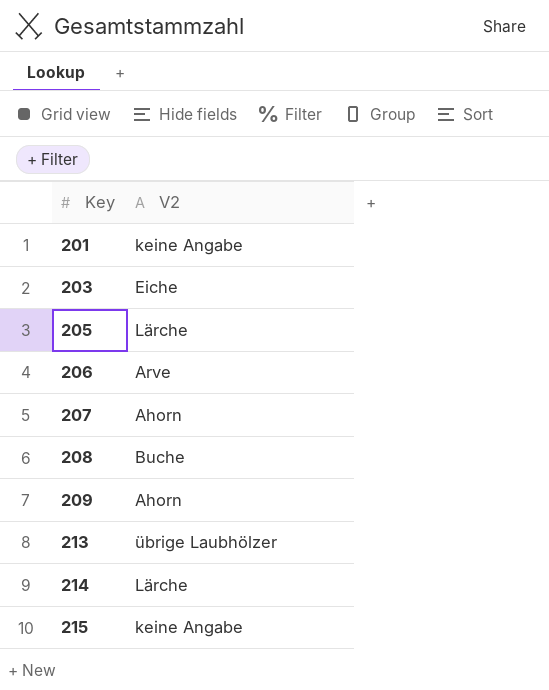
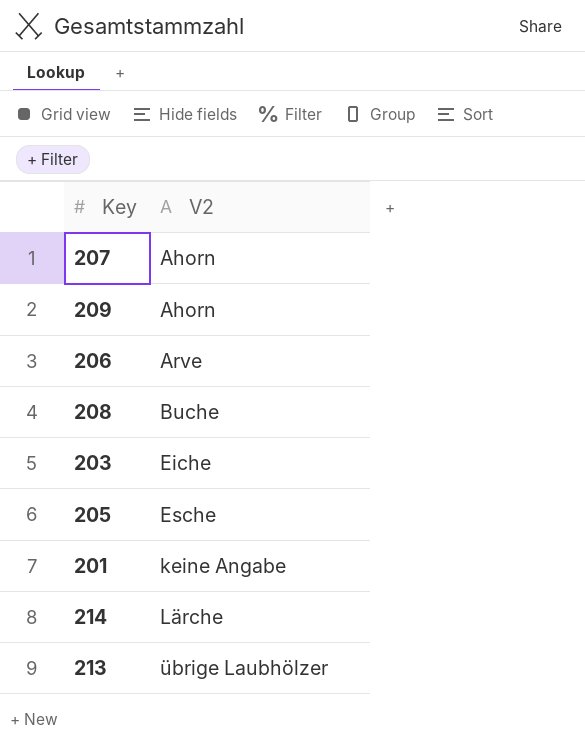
row order: Key ascending -> V2 ascending
row 215: keine Angabe -> none
205 | V2: Lärche -> Esche

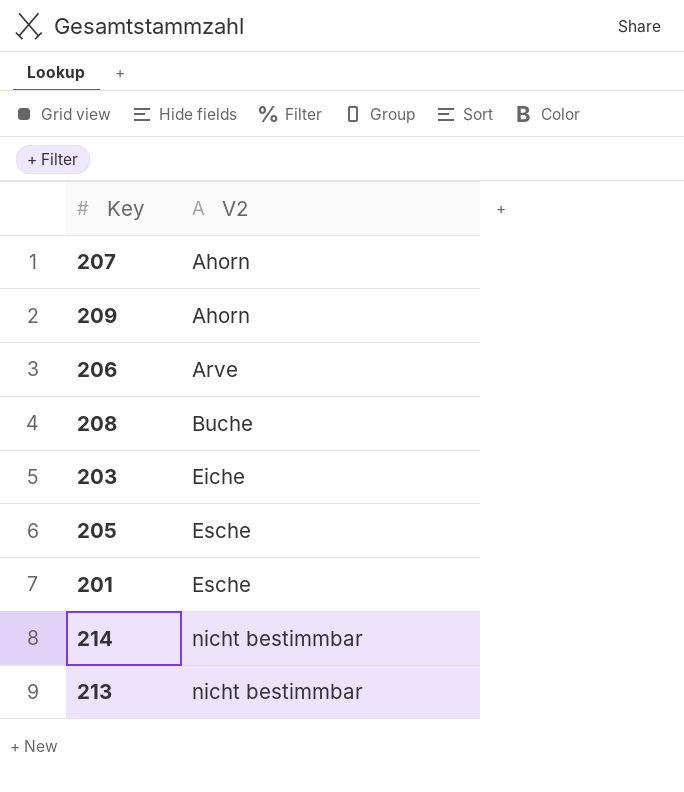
201 | V2: keine Angabe -> Esche
214 | V2: Lärche -> nicht bestimmbar
213 | V2: übrige Laubhölzer -> nicht bestimmbar

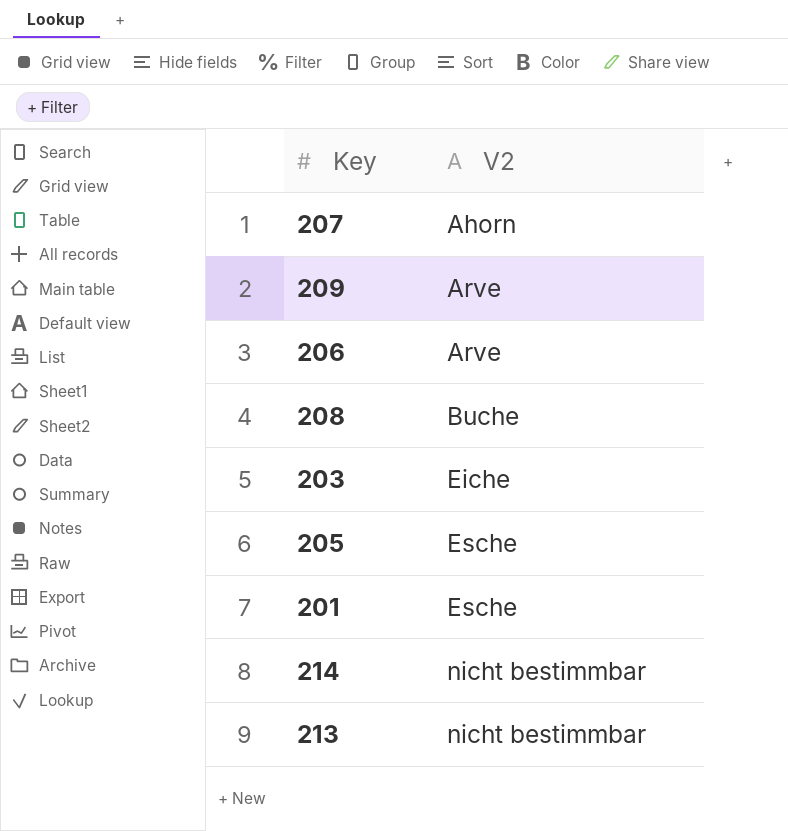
209 | V2: Ahorn -> Arve

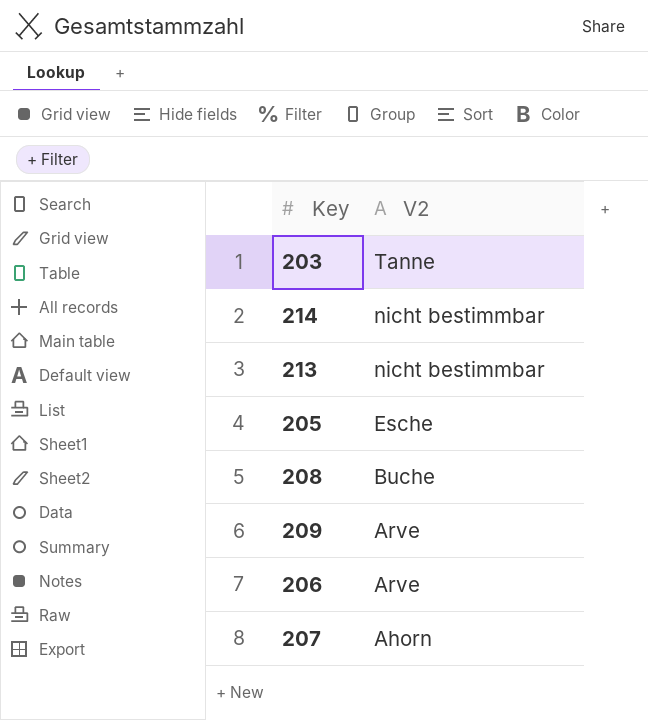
row order: V2 ascending -> V2 descending
row 201: Esche -> none
203 | V2: Eiche -> Tanne

